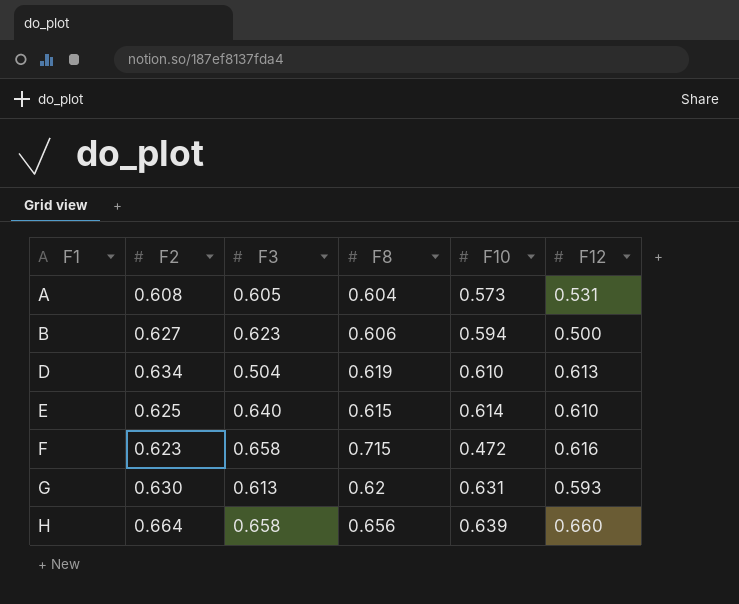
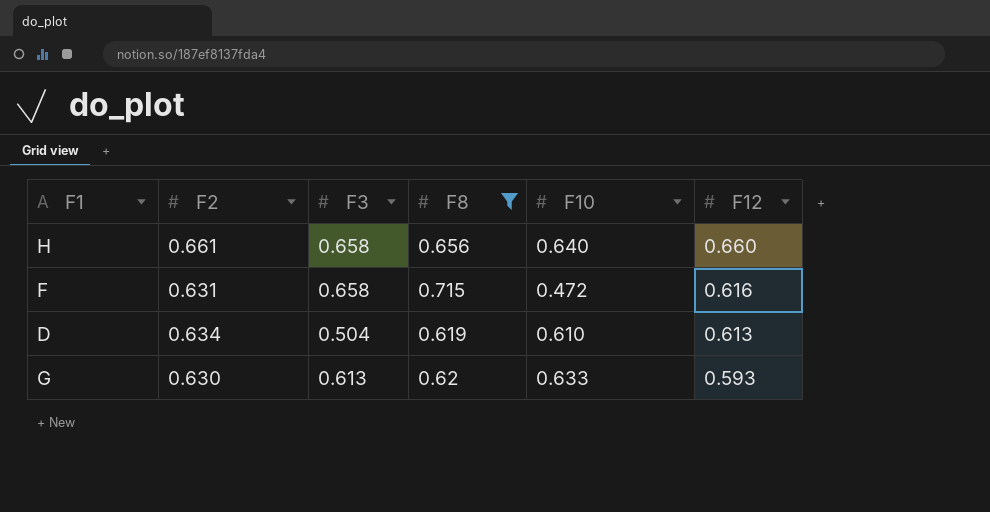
filter: none -> F8 >= 0.619
row order: F1 ascending -> F12 descending
H | F2: 0.664 -> 0.661
H | F10: 0.639 -> 0.640
F | F2: 0.623 -> 0.631
G | F10: 0.631 -> 0.633

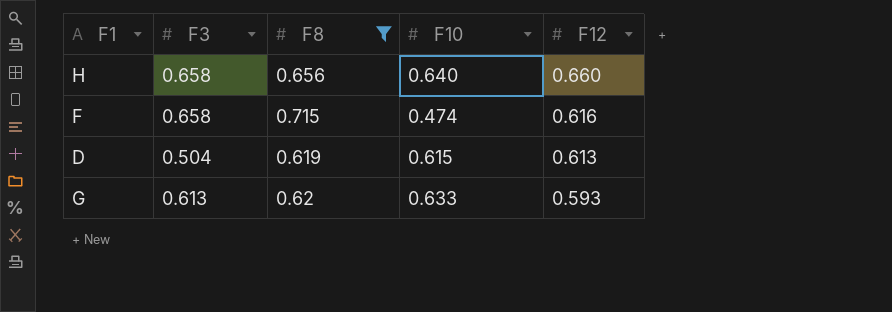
column F2 | position: 2 -> none
F | F10: 0.472 -> 0.474
D | F10: 0.610 -> 0.615

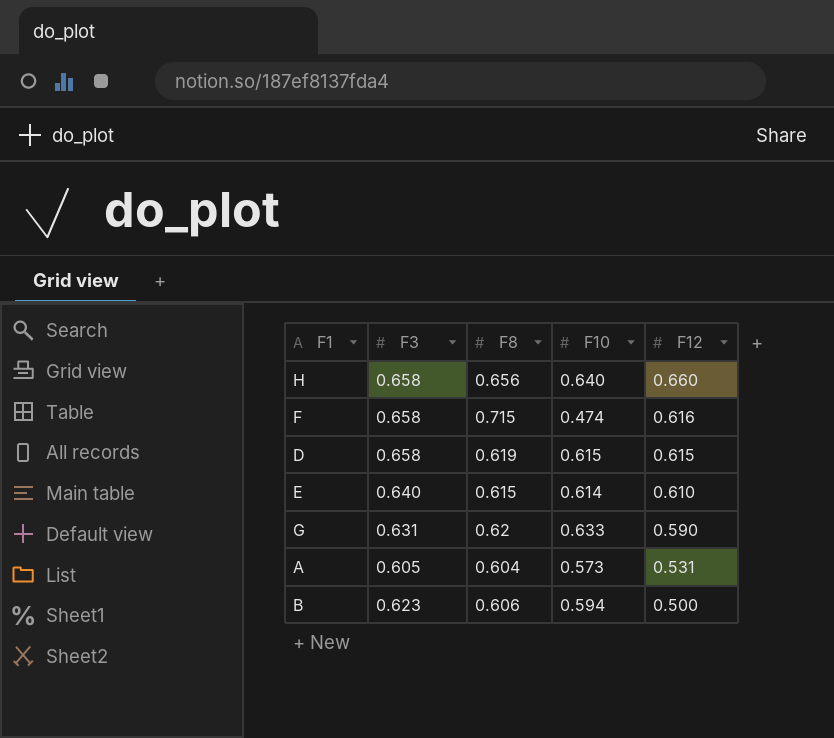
filter: F8 >= 0.619 -> none
D | F3: 0.504 -> 0.658
D | F12: 0.613 -> 0.615
G | F3: 0.613 -> 0.631
G | F12: 0.593 -> 0.590

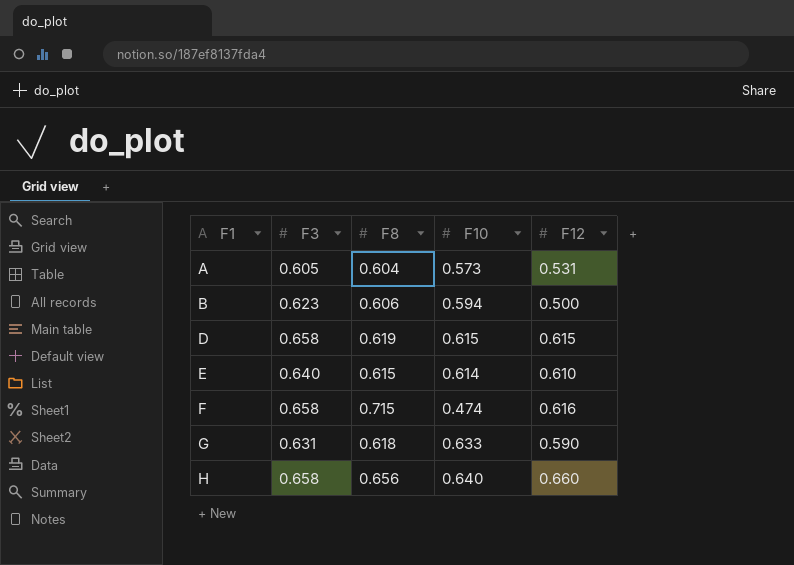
row order: F12 descending -> F1 ascending
G | F8: 0.62 -> 0.618

